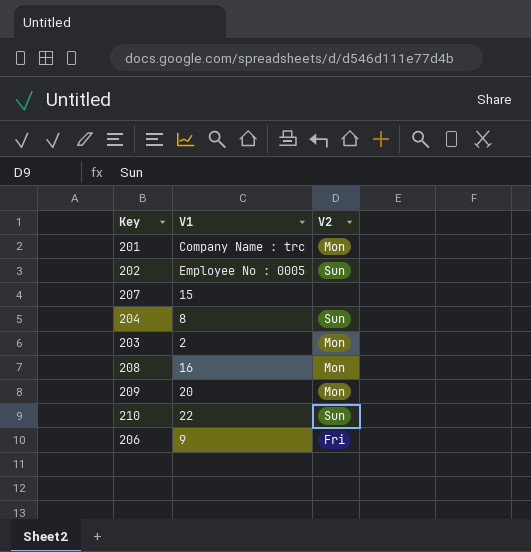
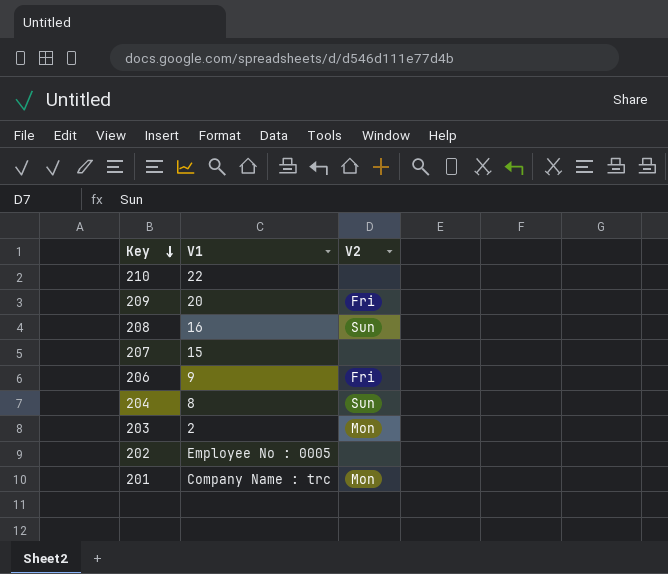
row order: none -> Key descending
210 | V2: Sun -> none
209 | V2: Mon -> Fri
208 | V2: Mon -> Sun
202 | V2: Sun -> none

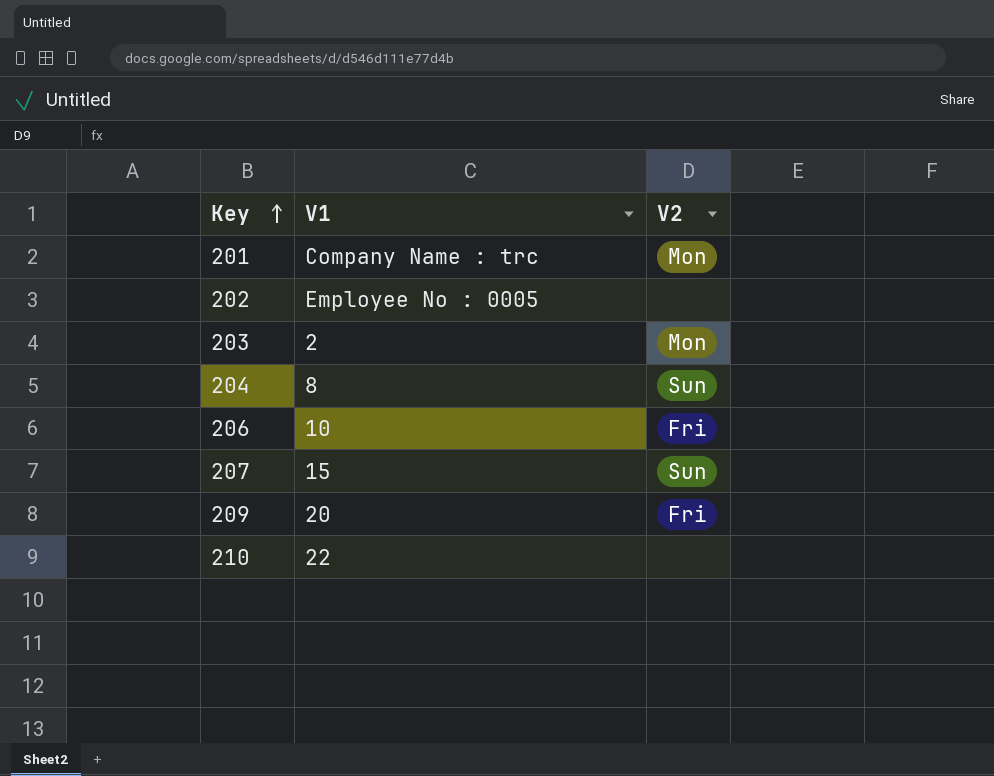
row order: Key descending -> Key ascending
row 208: 16 | Sun -> none
206 | V1: 9 -> 10
207 | V2: none -> Sun

